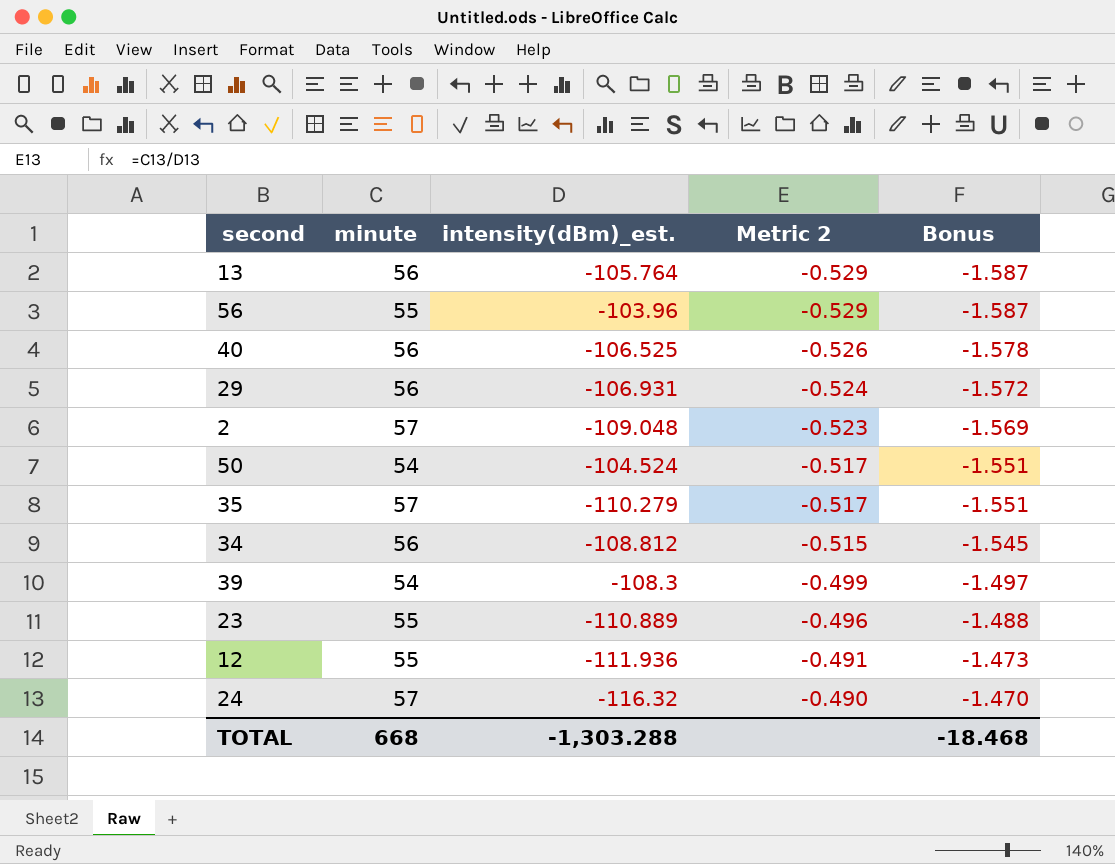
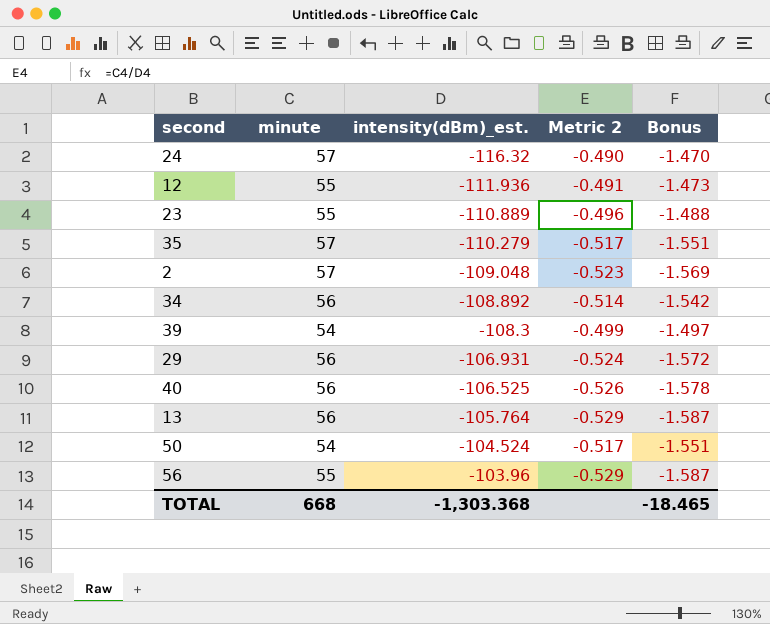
row order: Metric 2 ascending -> intensity(dBm)_est. ascending
34 | intensity(dBm)_est.: -108.812 -> -108.892
34 | Metric 2: -0.515 -> -0.514
34 | Bonus: -1.545 -> -1.542
TOTAL | intensity(dBm)_est.: -1,303.288 -> -1,303.368
TOTAL | Bonus: -18.468 -> -18.465

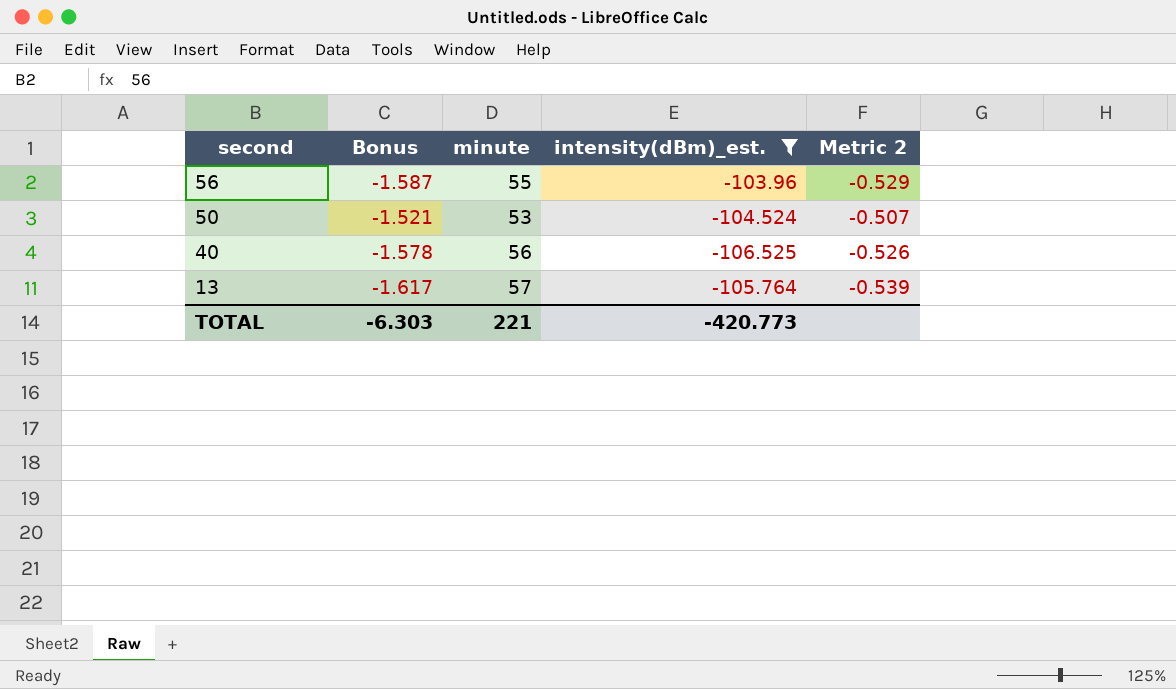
filter: none -> intensity(dBm)_est. >= -106.525
row order: intensity(dBm)_est. ascending -> second descending
column Bonus | position: 5 -> 2
50 | Bonus: -1.551 -> -1.521
50 | minute: 54 -> 53
50 | Metric 2: -0.517 -> -0.507
13 | Bonus: -1.587 -> -1.617
13 | minute: 56 -> 57
13 | Metric 2: -0.529 -> -0.539
TOTAL | Bonus: -18.465 -> -6.303
TOTAL | minute: 668 -> 221
TOTAL | intensity(dBm)_est.: -1,303.368 -> -420.773

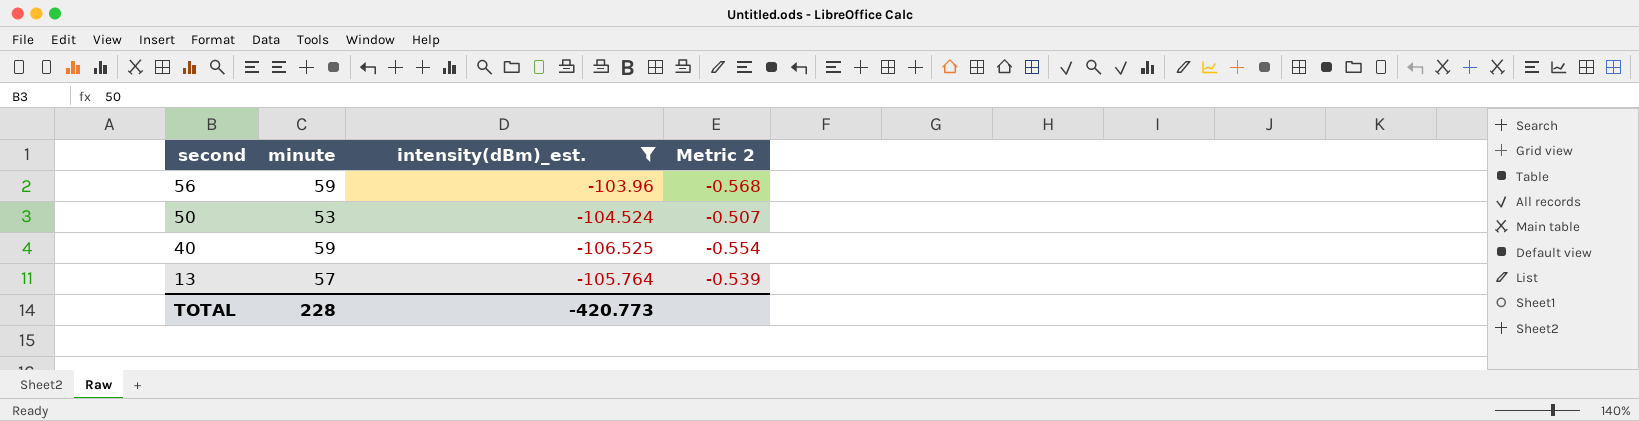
column Bonus | formula: [Metric 2] * 3 -> none
56 | minute: 55 -> 59
56 | Metric 2: -0.529 -> -0.568
40 | minute: 56 -> 59
40 | Metric 2: -0.526 -> -0.554
TOTAL | minute: 221 -> 228

